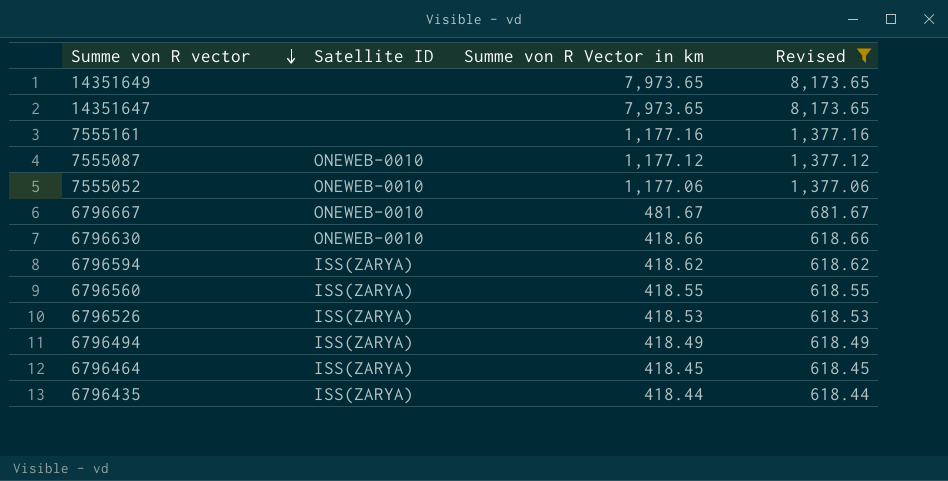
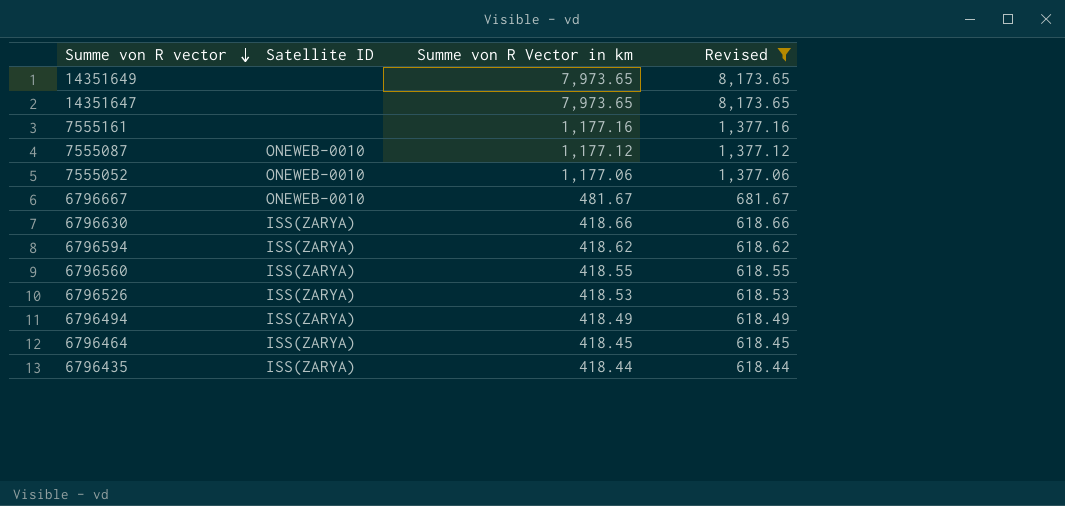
6796630 | Satellite ID: ONEWEB-0010 -> ISS(ZARYA)

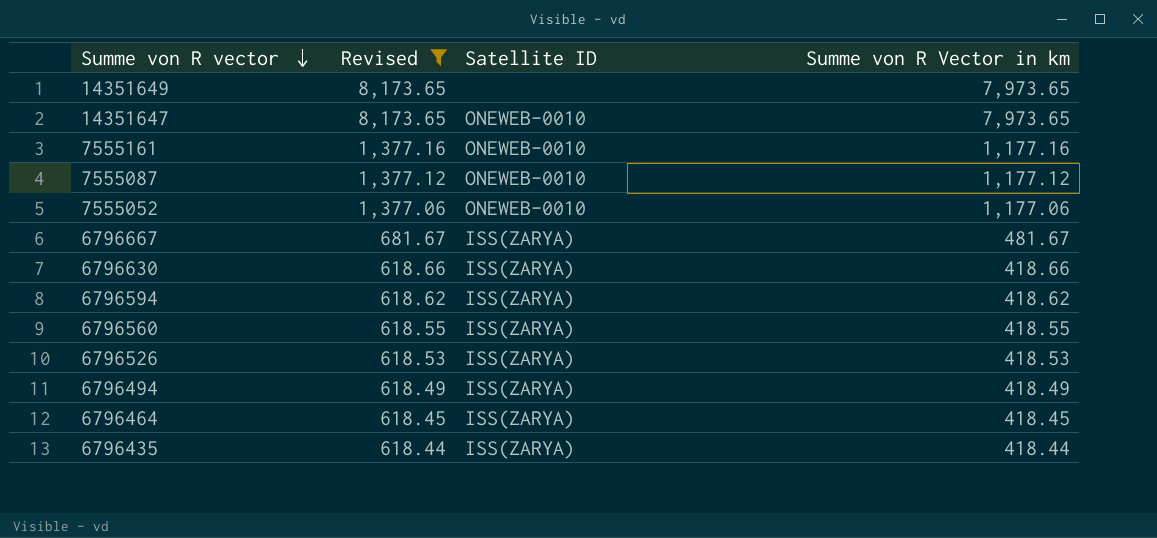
column Revised | position: 4 -> 2
14351647 | Satellite ID: none -> ONEWEB-0010
7555161 | Satellite ID: none -> ONEWEB-0010
6796667 | Satellite ID: ONEWEB-0010 -> ISS(ZARYA)

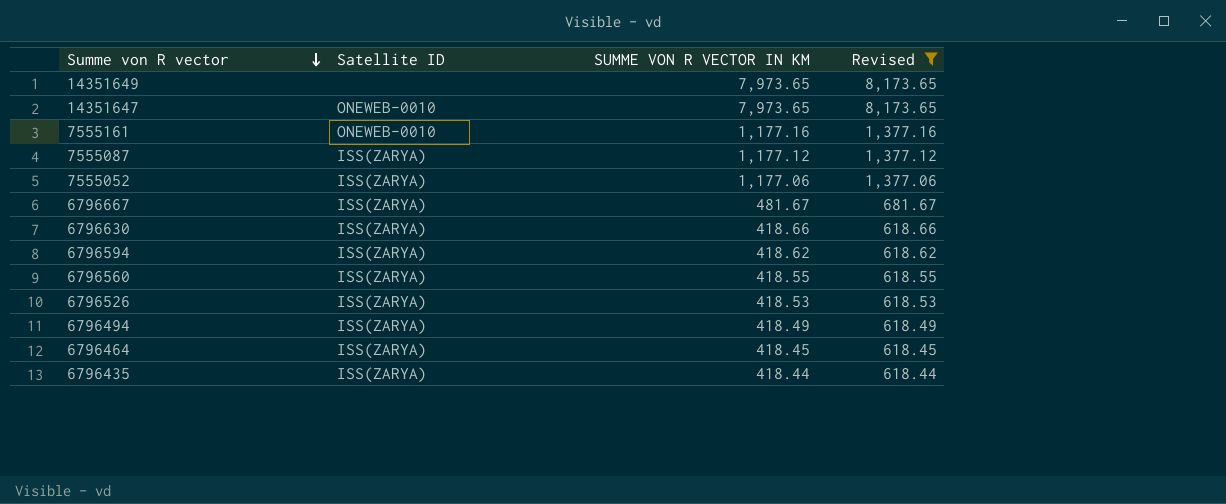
column name: Summe von R Vector in km -> SUMME VON R VECTOR IN KM
column Revised | position: 2 -> 4
7555087 | Satellite ID: ONEWEB-0010 -> ISS(ZARYA)
7555052 | Satellite ID: ONEWEB-0010 -> ISS(ZARYA)

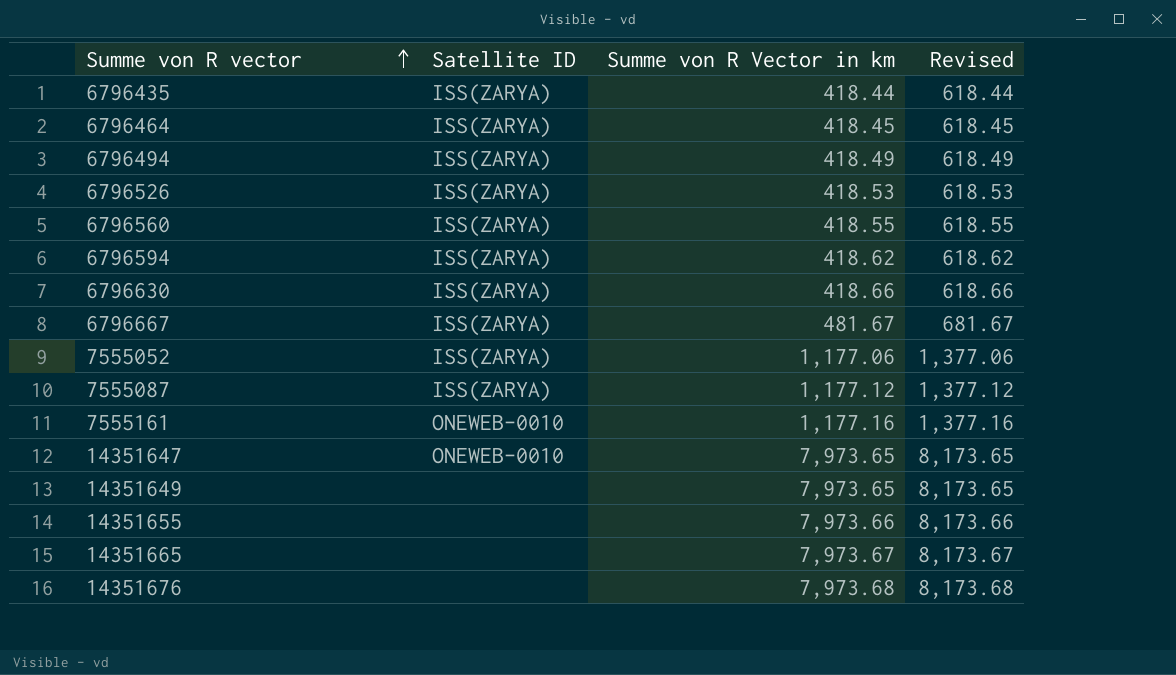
filter: Revised <= 8,173.65 -> none
row order: Summe von R vector descending -> Summe von R vector ascending
column name: SUMME VON R VECTOR IN KM -> Summe von R Vector in km

